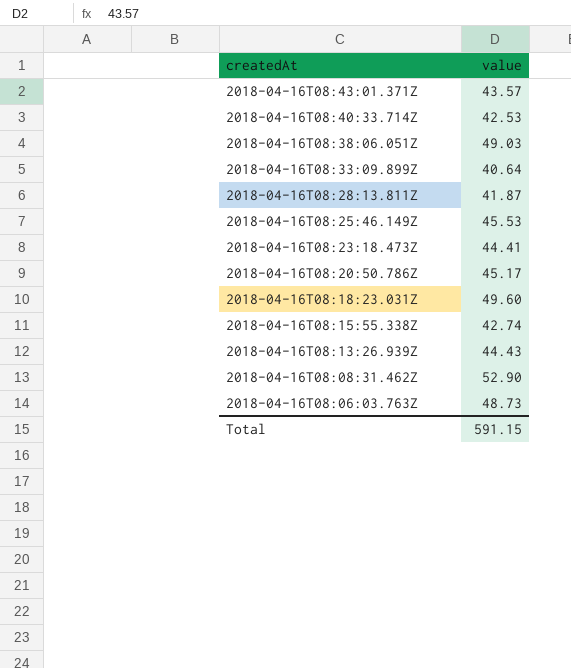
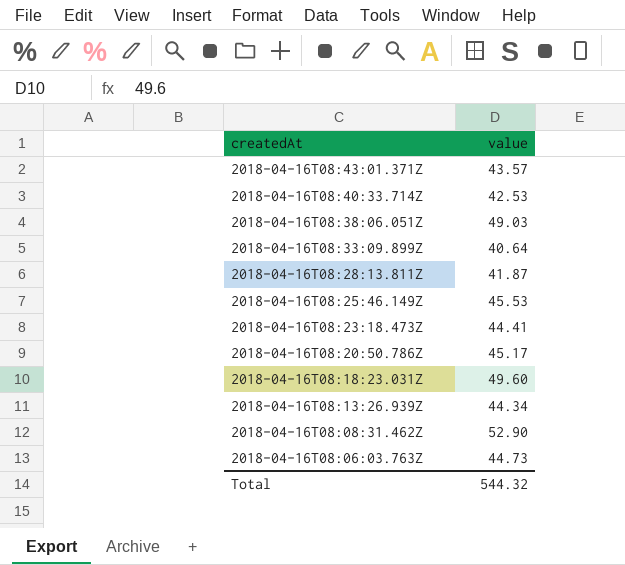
row 2018-04-16T08:15:55.338Z: 42.74 -> none
2018-04-16T08:13:26.939Z | value: 44.43 -> 44.34
2018-04-16T08:06:03.763Z | value: 48.73 -> 44.73
Total | value: 591.15 -> 544.32

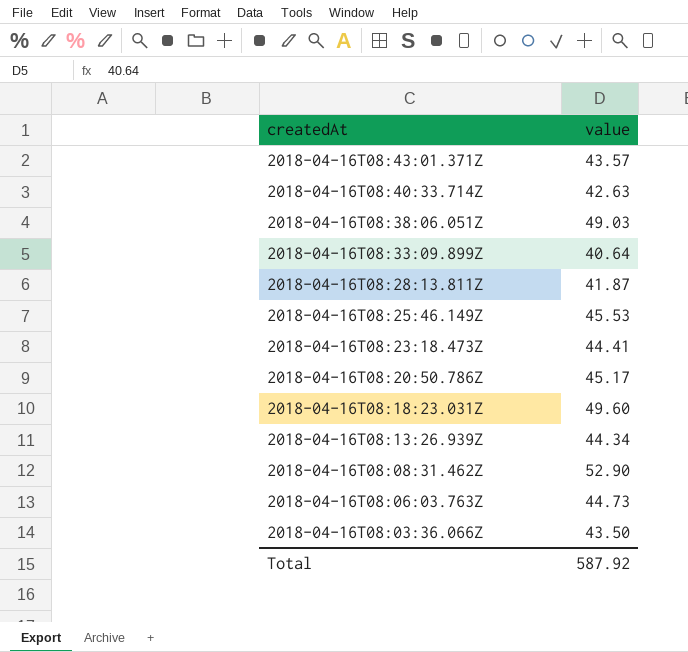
2018-04-16T08:40:33.714Z | value: 42.53 -> 42.63
row 2018-04-16T08:03:36.066Z: none -> 43.50
Total | value: 544.32 -> 587.92

